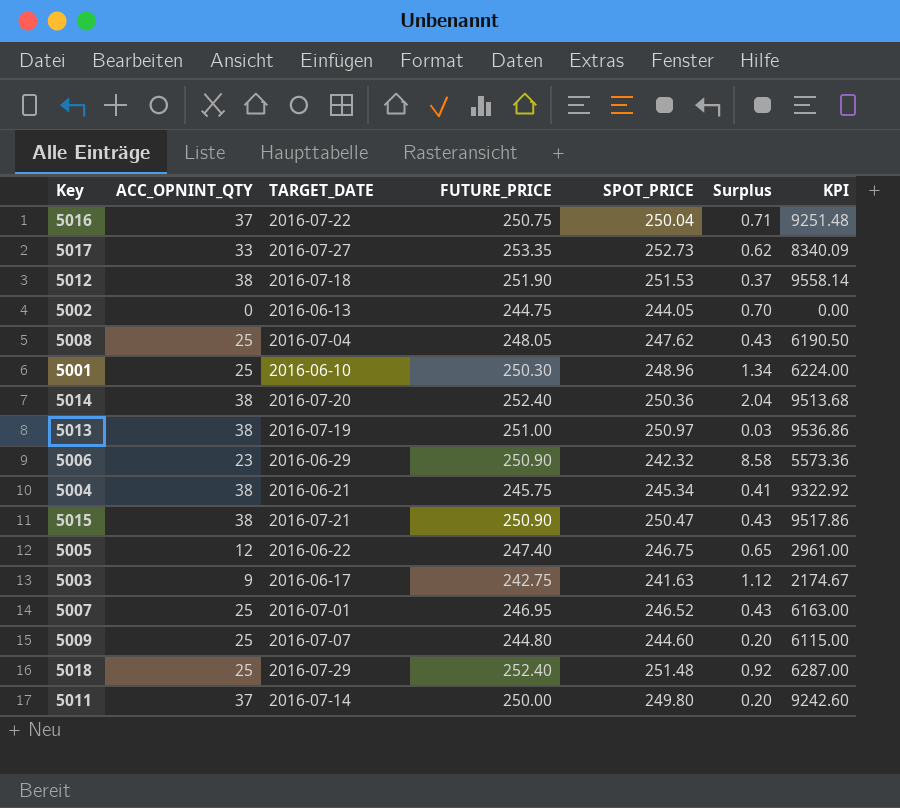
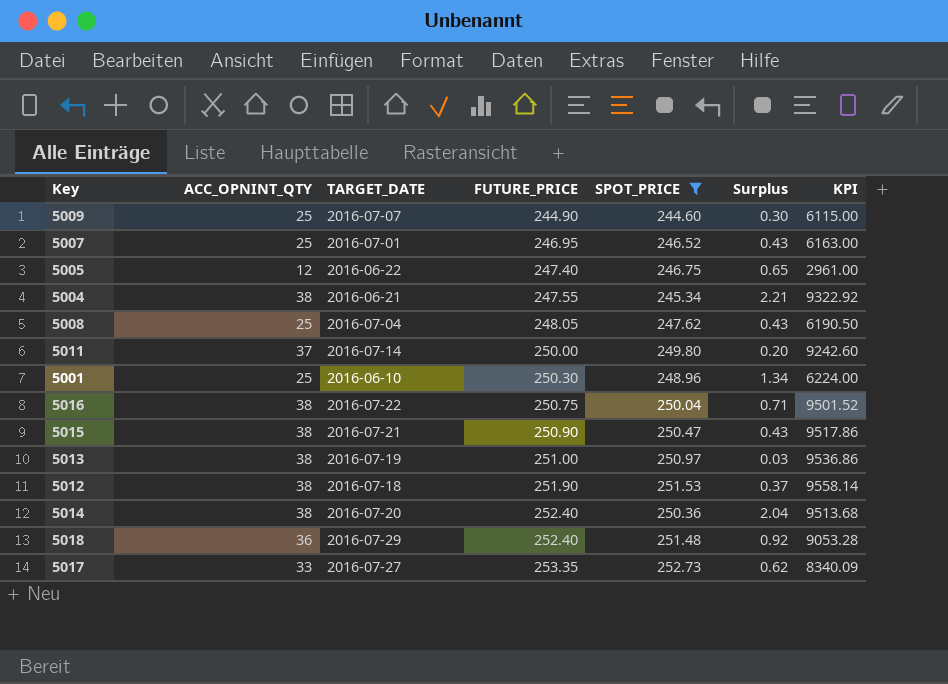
filter: none -> SPOT_PRICE >= 244.60
row order: none -> FUTURE_PRICE ascending
5009 | FUTURE_PRICE: 244.80 -> 244.90
5009 | Surplus: 0.20 -> 0.30
5004 | FUTURE_PRICE: 245.75 -> 247.55
5004 | Surplus: 0.41 -> 2.21
5016 | ACC_OPNINT_QTY: 37 -> 38
5016 | KPI: 9251.48 -> 9501.52
5018 | ACC_OPNINT_QTY: 25 -> 36
5018 | KPI: 6287.00 -> 9053.28

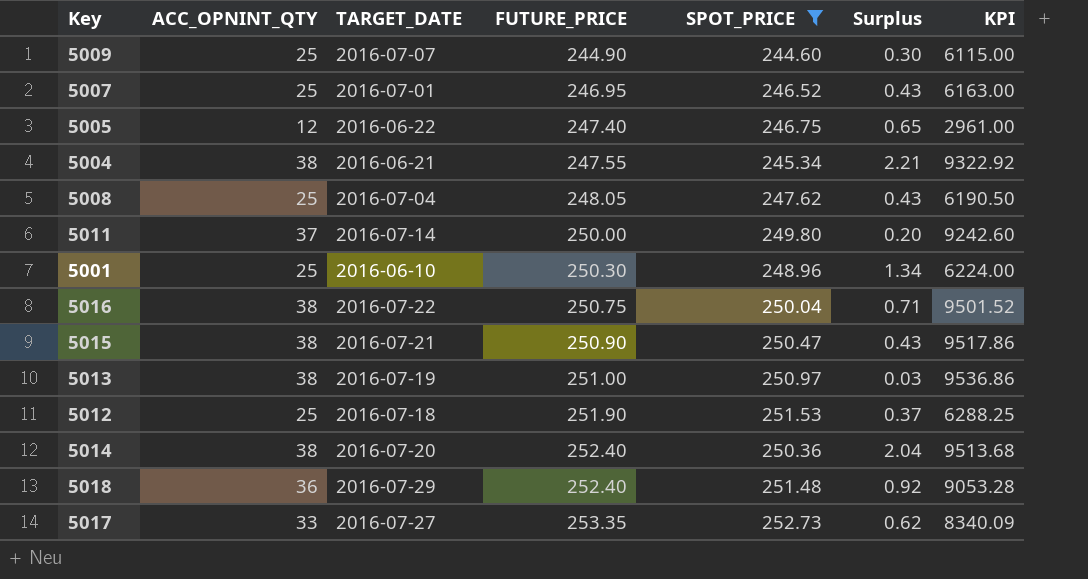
5012 | ACC_OPNINT_QTY: 38 -> 25
5012 | KPI: 9558.14 -> 6288.25

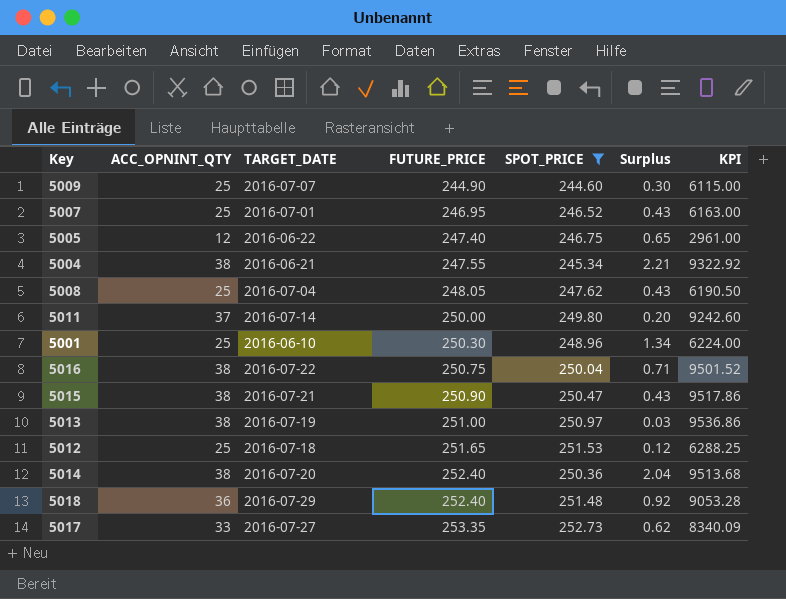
5012 | FUTURE_PRICE: 251.90 -> 251.65
5012 | Surplus: 0.37 -> 0.12

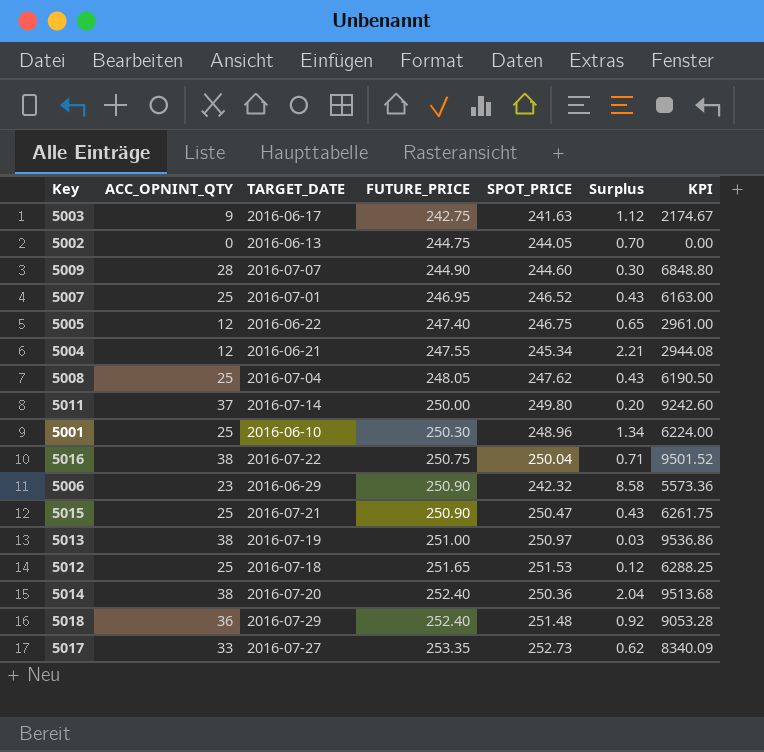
filter: SPOT_PRICE >= 244.60 -> none
5009 | ACC_OPNINT_QTY: 25 -> 28
5009 | KPI: 6115.00 -> 6848.80
5004 | ACC_OPNINT_QTY: 38 -> 12
5004 | KPI: 9322.92 -> 2944.08
5015 | ACC_OPNINT_QTY: 38 -> 25
5015 | KPI: 9517.86 -> 6261.75

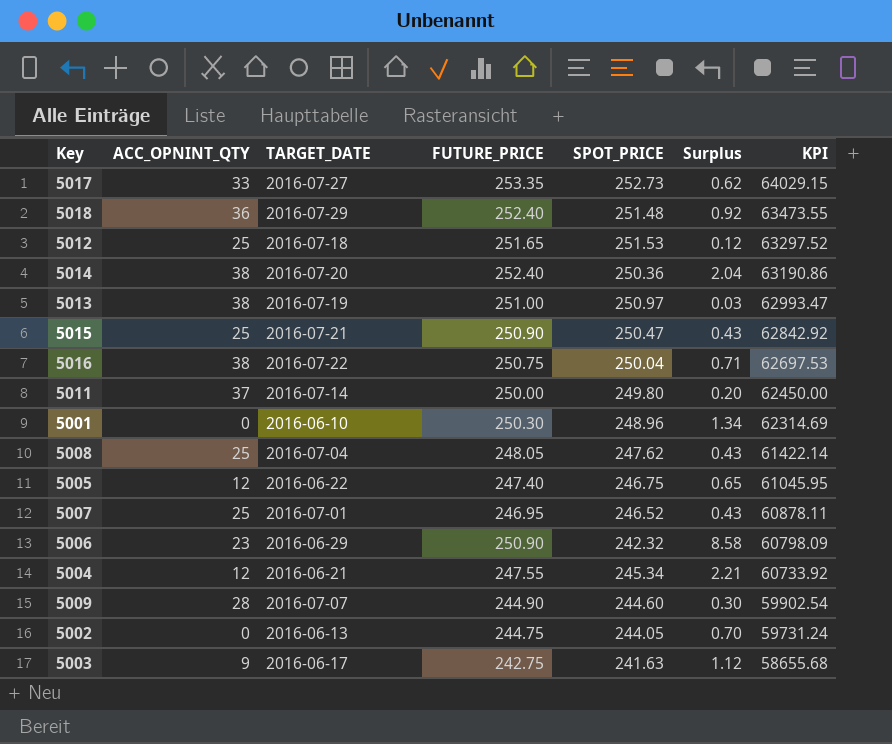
row order: FUTURE_PRICE ascending -> KPI descending
column KPI | formula: [ACC_OPNINT_QTY] * [SPOT_PRICE] -> [FUTURE_PRICE] * [SPOT_PRICE]
5001 | ACC_OPNINT_QTY: 25 -> 0

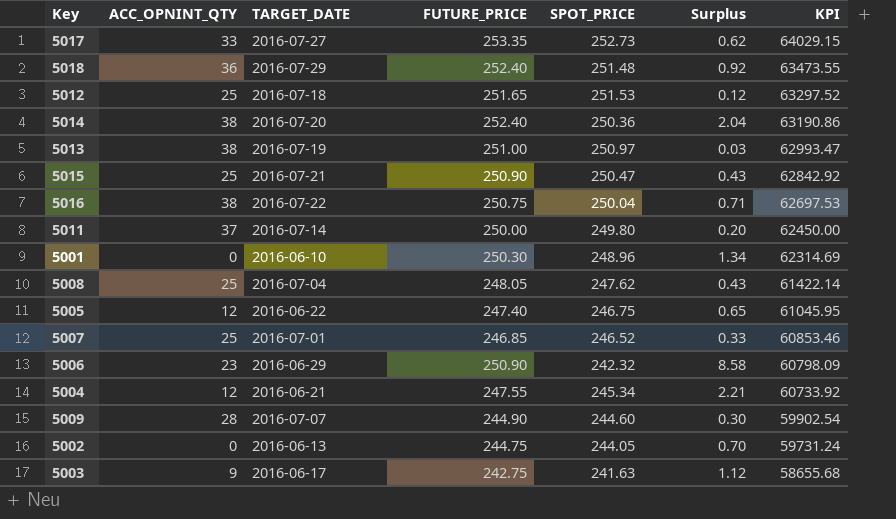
5007 | FUTURE_PRICE: 246.95 -> 246.85
5007 | Surplus: 0.43 -> 0.33
5007 | KPI: 60878.11 -> 60853.46

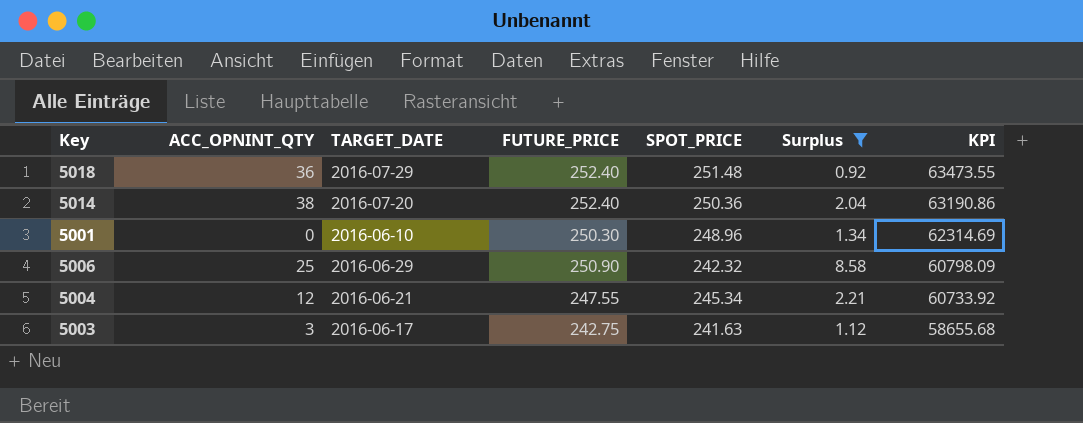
filter: none -> Surplus >= 0.92
5006 | ACC_OPNINT_QTY: 23 -> 25
5003 | ACC_OPNINT_QTY: 9 -> 3

